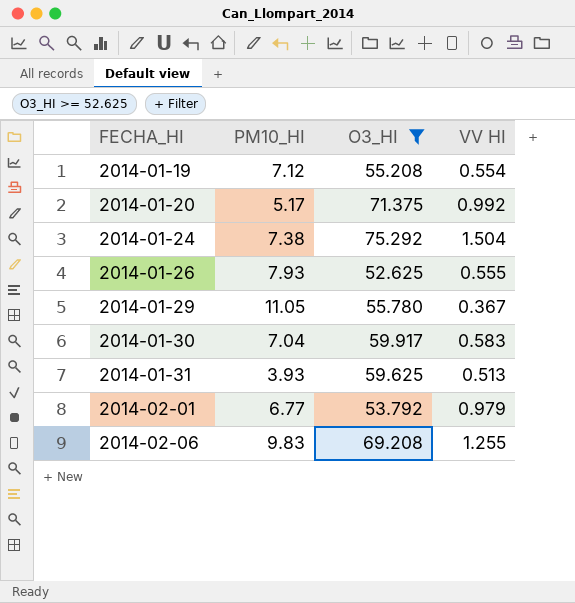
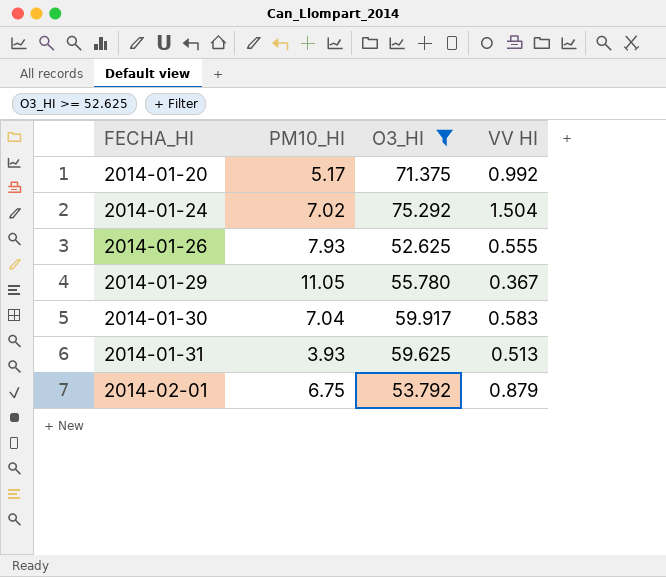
row 2014-01-19: 7.12 | 55.208 | 0.554 -> none
row 2014-02-06: 9.83 | 69.208 | 1.255 -> none
2014-01-24 | PM10_HI: 7.38 -> 7.02
2014-02-01 | PM10_HI: 6.77 -> 6.75
2014-02-01 | VV HI: 0.979 -> 0.879

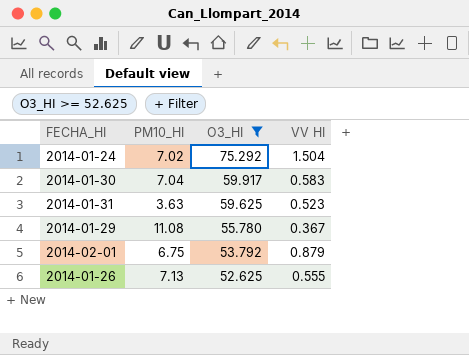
row order: FECHA_HI ascending -> O3_HI descending
row 2014-01-20: 5.17 | 71.375 | 0.992 -> none
2014-01-31 | PM10_HI: 3.93 -> 3.63
2014-01-31 | VV HI: 0.513 -> 0.523
2014-01-29 | PM10_HI: 11.05 -> 11.08
2014-01-26 | PM10_HI: 7.93 -> 7.13

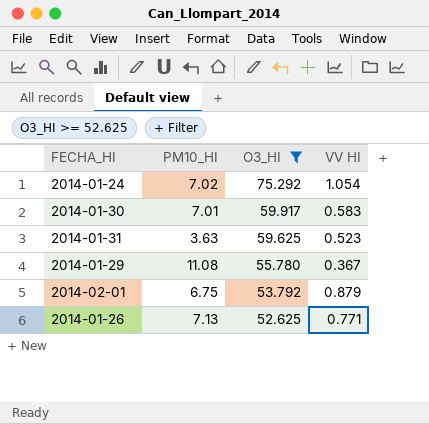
2014-01-24 | VV HI: 1.504 -> 1.054
2014-01-30 | PM10_HI: 7.04 -> 7.01
2014-01-26 | VV HI: 0.555 -> 0.771

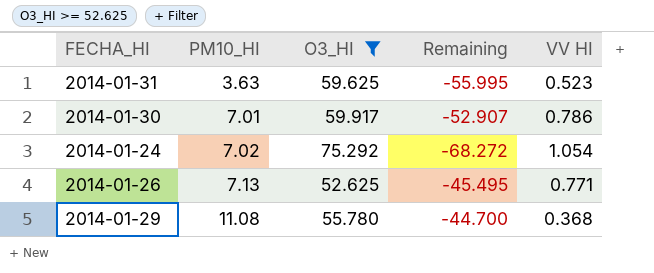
row order: O3_HI descending -> PM10_HI ascending
column Remaining | formula: none -> [PM10_HI] - [O3_HI]
row 2014-02-01: 6.75 | 53.792 | 0.879 -> none
2014-01-30 | VV HI: 0.583 -> 0.786
2014-01-29 | VV HI: 0.367 -> 0.368

